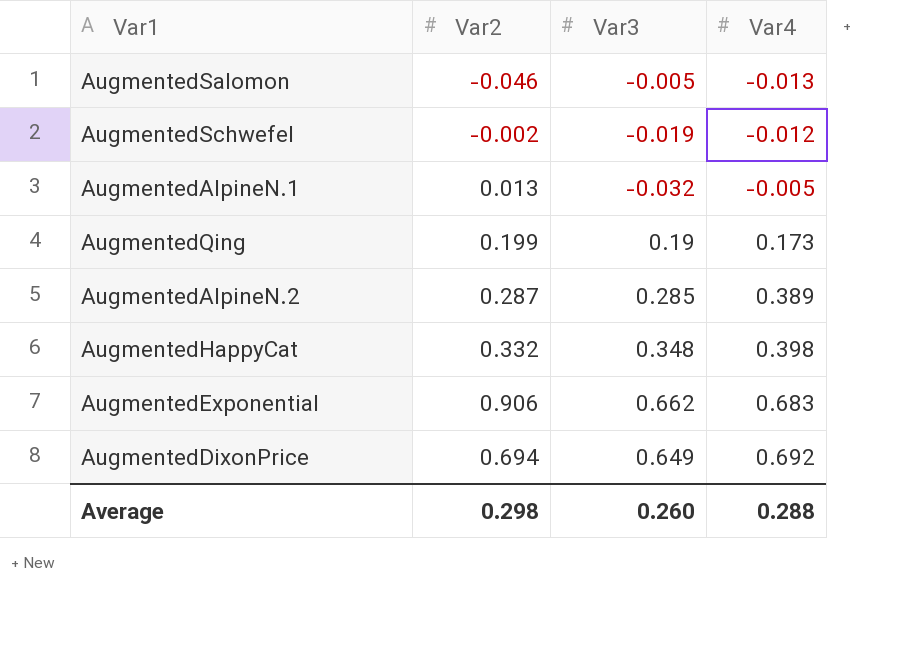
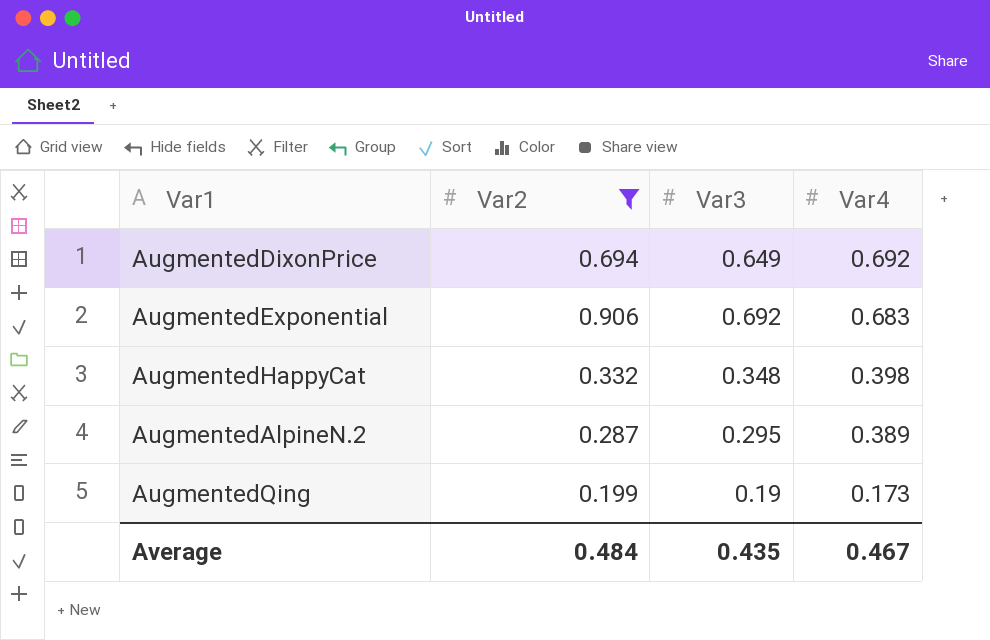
filter: none -> Var2 >= 0.199
row order: Var4 ascending -> Var4 descending
AugmentedExponential | Var3: 0.662 -> 0.692
AugmentedAlpineN.2 | Var3: 0.285 -> 0.295
Average | Var2: 0.298 -> 0.484
Average | Var3: 0.260 -> 0.435
Average | Var4: 0.288 -> 0.467

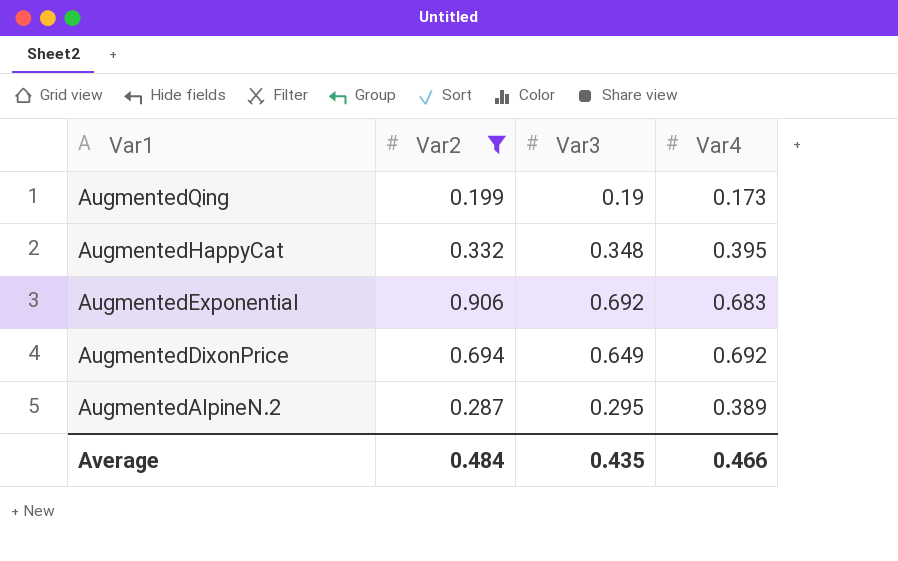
row order: Var4 descending -> Var1 descending
AugmentedHappyCat | Var4: 0.398 -> 0.395
Average | Var4: 0.467 -> 0.466

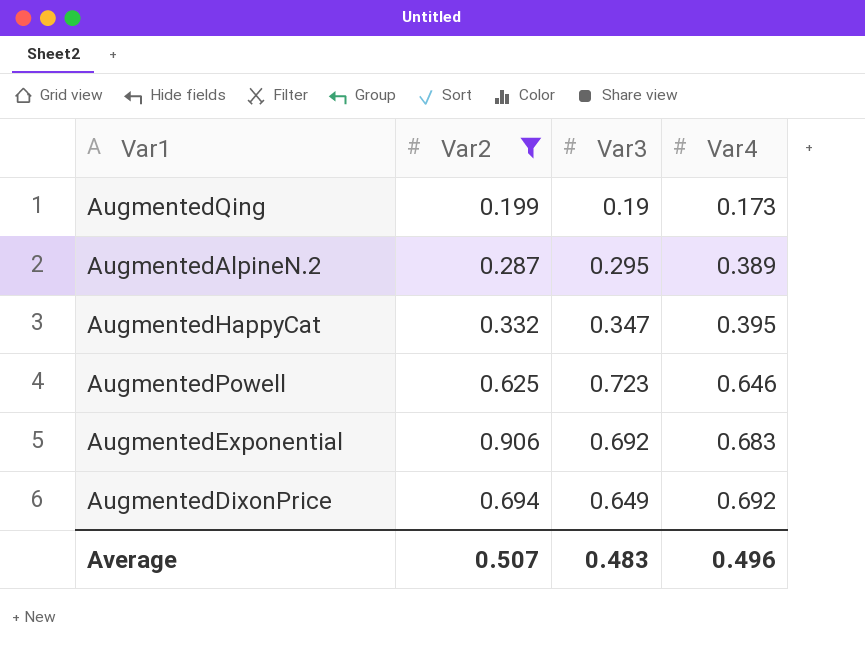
row order: Var1 descending -> Var4 ascending
AugmentedHappyCat | Var3: 0.348 -> 0.347
row AugmentedPowell: none -> 0.625 | 0.723 | 0.646
Average | Var2: 0.484 -> 0.507
Average | Var3: 0.435 -> 0.483
Average | Var4: 0.466 -> 0.496

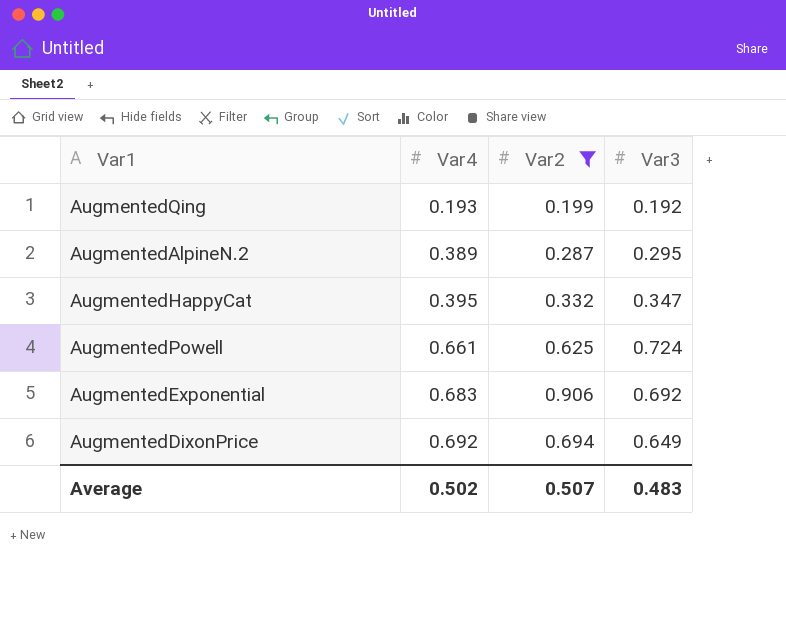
column Var4 | position: 4 -> 2
AugmentedQing | Var4: 0.173 -> 0.193
AugmentedQing | Var3: 0.19 -> 0.192
AugmentedPowell | Var4: 0.646 -> 0.661
AugmentedPowell | Var3: 0.723 -> 0.724
Average | Var4: 0.496 -> 0.502

